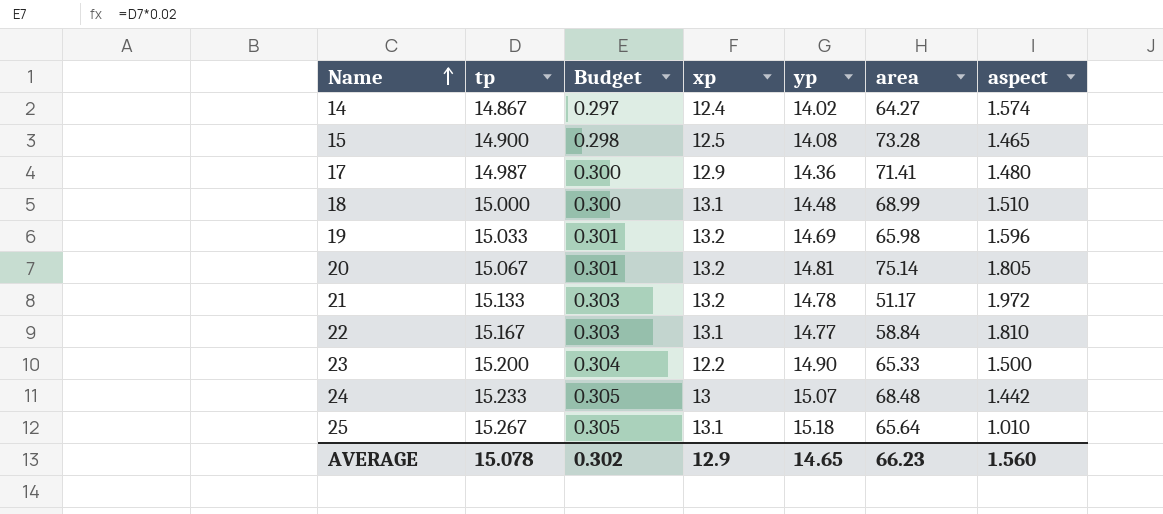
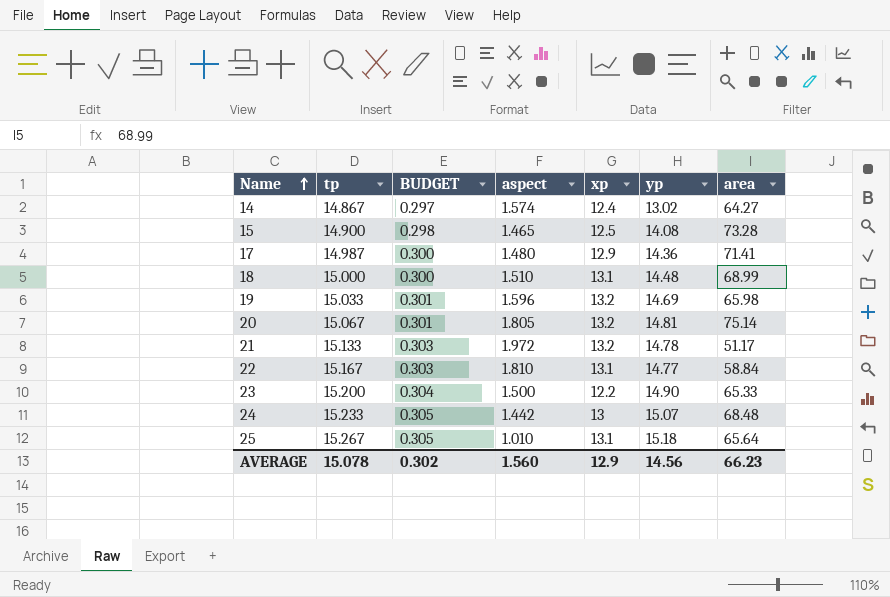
column name: Budget -> BUDGET
column aspect | position: 7 -> 4
14 | yp: 14.02 -> 13.02
AVERAGE | yp: 14.65 -> 14.56

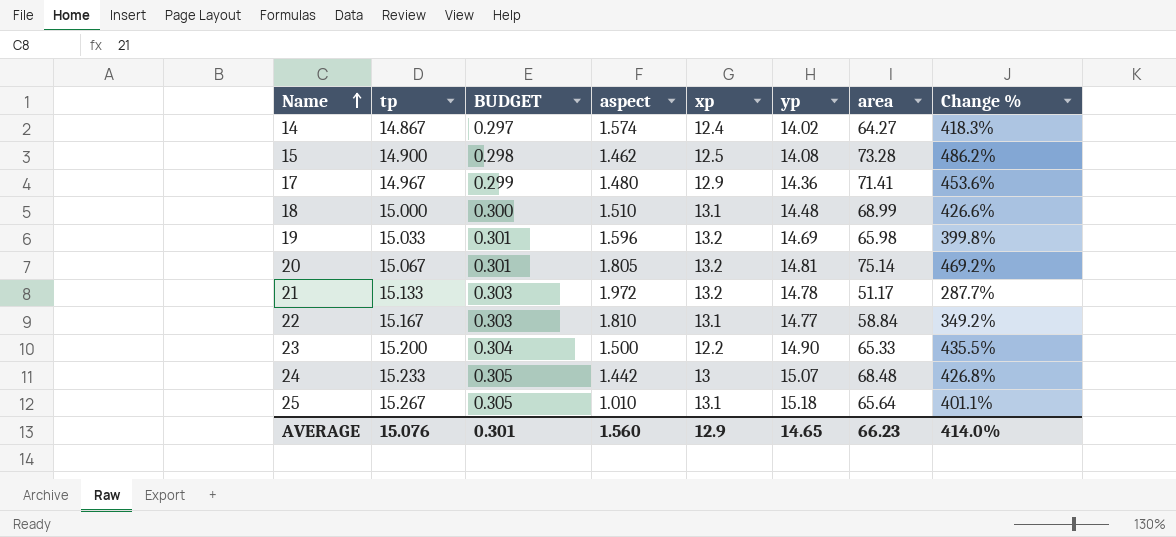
column Change % | formula: none -> ([area] - [xp]) / [xp]
14 | yp: 13.02 -> 14.02
15 | aspect: 1.465 -> 1.462
17 | tp: 14.987 -> 14.967
17 | BUDGET: 0.300 -> 0.299
AVERAGE | tp: 15.078 -> 15.076
AVERAGE | BUDGET: 0.302 -> 0.301
AVERAGE | yp: 14.56 -> 14.65

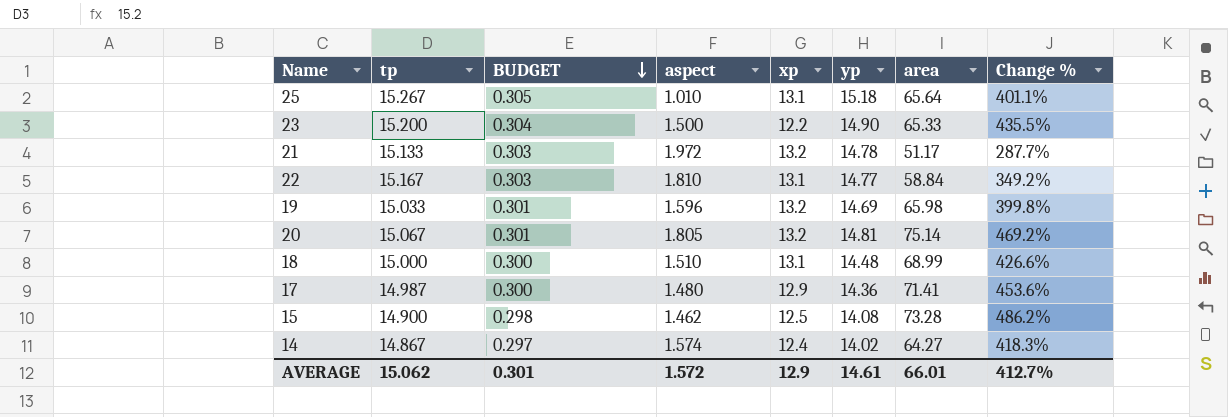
row order: Name ascending -> BUDGET descending
row 24: 15.233 | 0.305 | 1.442 | 13 | 15.07 | 68.48 | 426.8% -> none
17 | tp: 14.967 -> 14.987
17 | BUDGET: 0.299 -> 0.300
AVERAGE | tp: 15.076 -> 15.062
AVERAGE | aspect: 1.560 -> 1.572
AVERAGE | yp: 14.65 -> 14.61
AVERAGE | area: 66.23 -> 66.01
AVERAGE | Change %: 414.0% -> 412.7%

